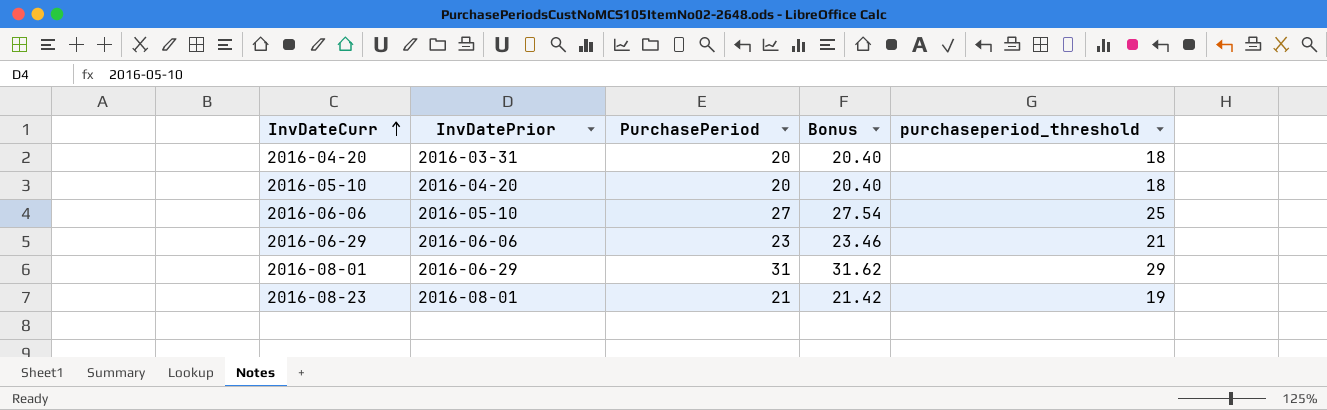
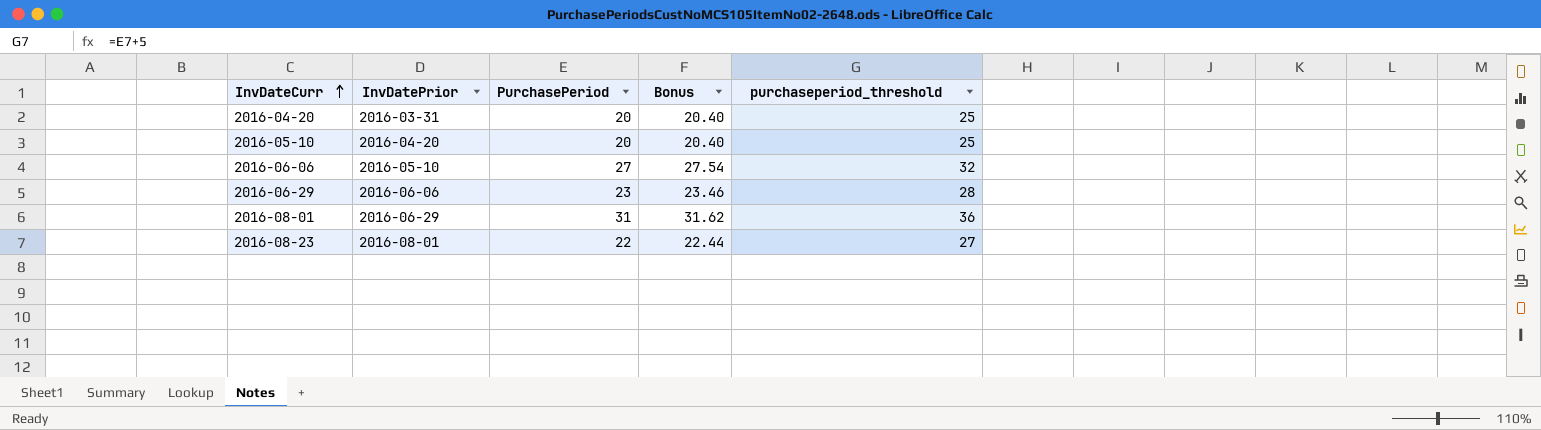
column purchaseperiod_threshold | formula: [PurchasePeriod] - 2 -> [PurchasePeriod] + 5
2016-08-23 | PurchasePeriod: 21 -> 22
2016-08-23 | Bonus: 21.42 -> 22.44

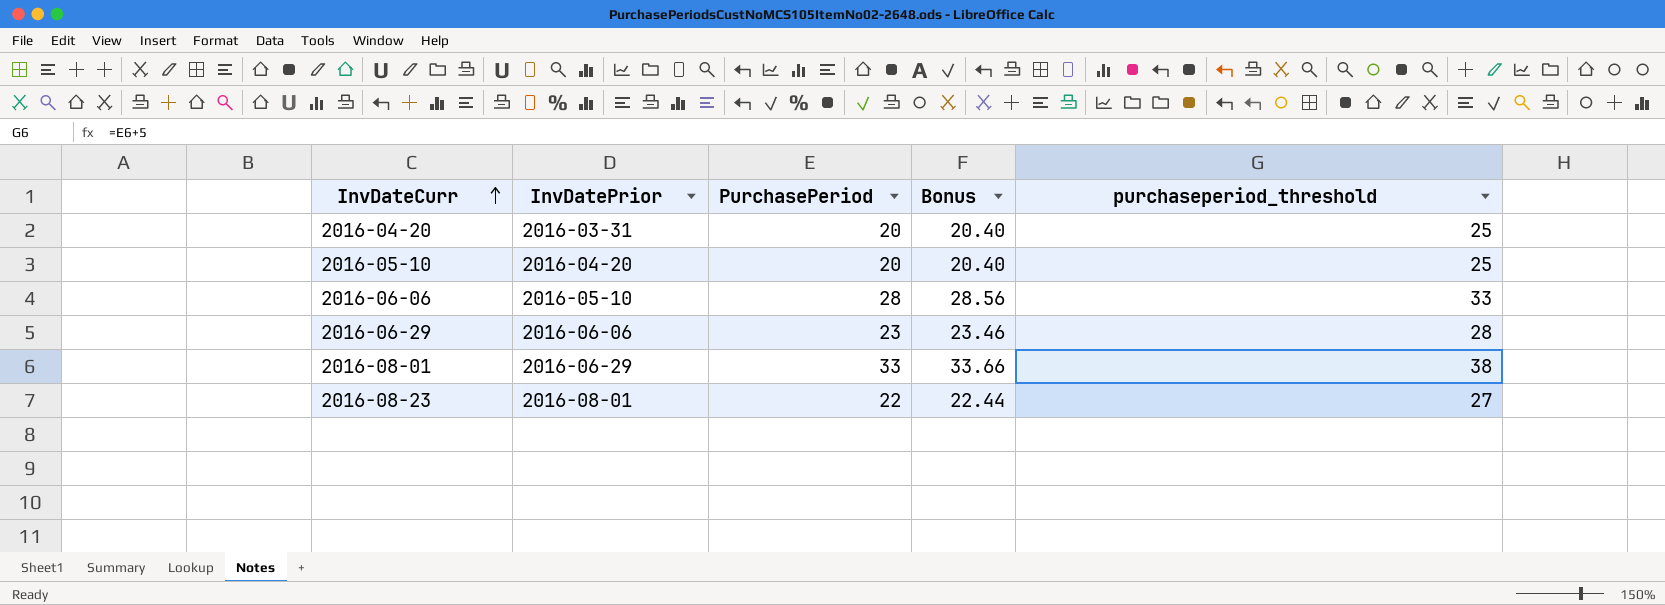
2016-06-06 | PurchasePeriod: 27 -> 28
2016-06-06 | Bonus: 27.54 -> 28.56
2016-06-06 | purchaseperiod_threshold: 32 -> 33
2016-08-01 | PurchasePeriod: 31 -> 33
2016-08-01 | Bonus: 31.62 -> 33.66
2016-08-01 | purchaseperiod_threshold: 36 -> 38

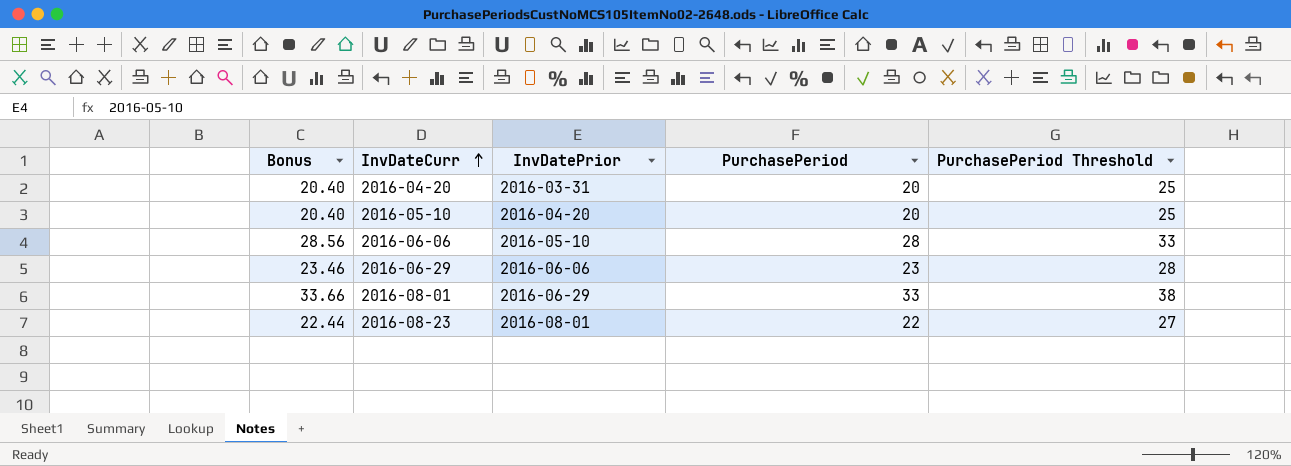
column Bonus | position: 4 -> 1
column name: purchaseperiod_threshold -> PurchasePeriod Threshold

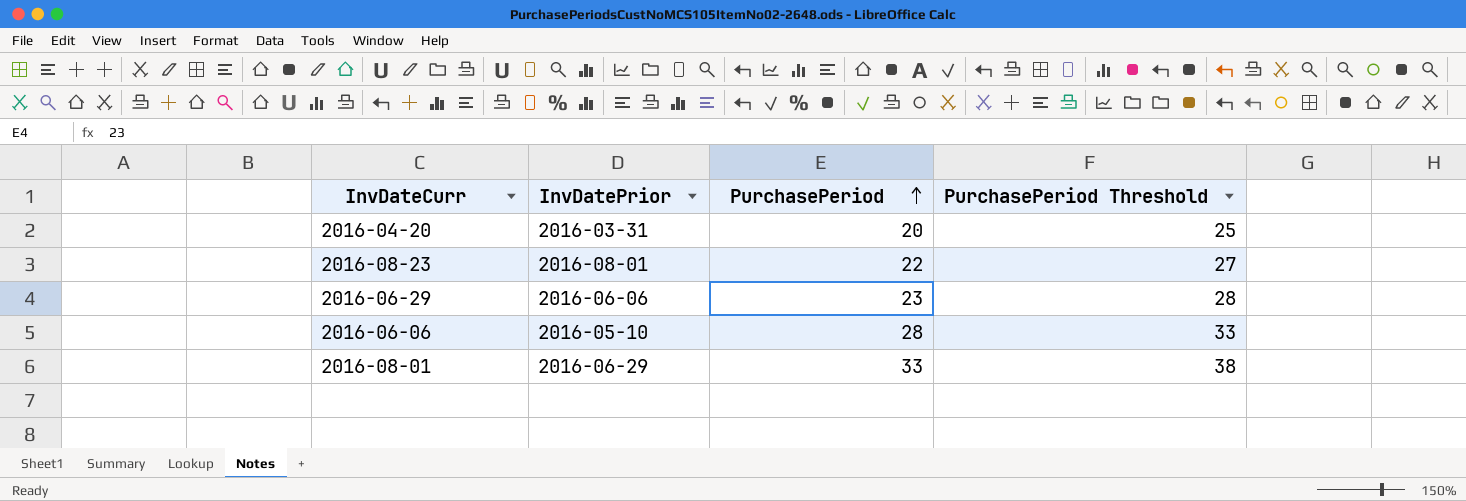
row order: InvDateCurr ascending -> PurchasePeriod ascending
column Bonus | formula: [PurchasePeriod] * 1.02 -> none
row 2016-05-10: 20.40 | 2016-04-20 | 20 | 25 -> none

